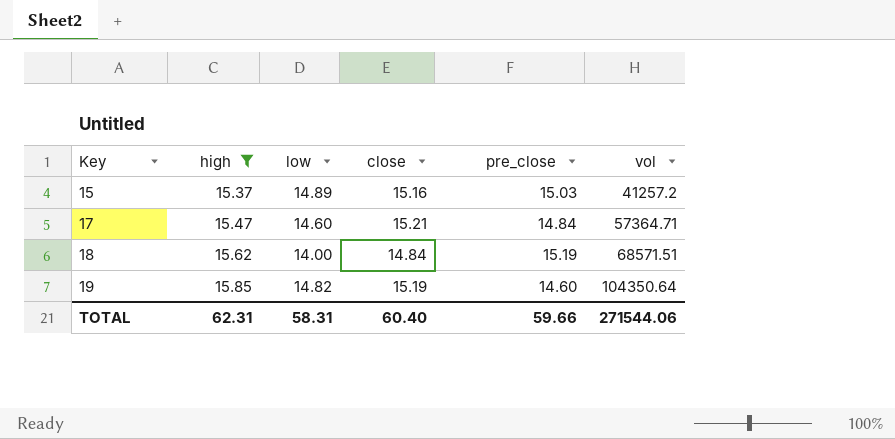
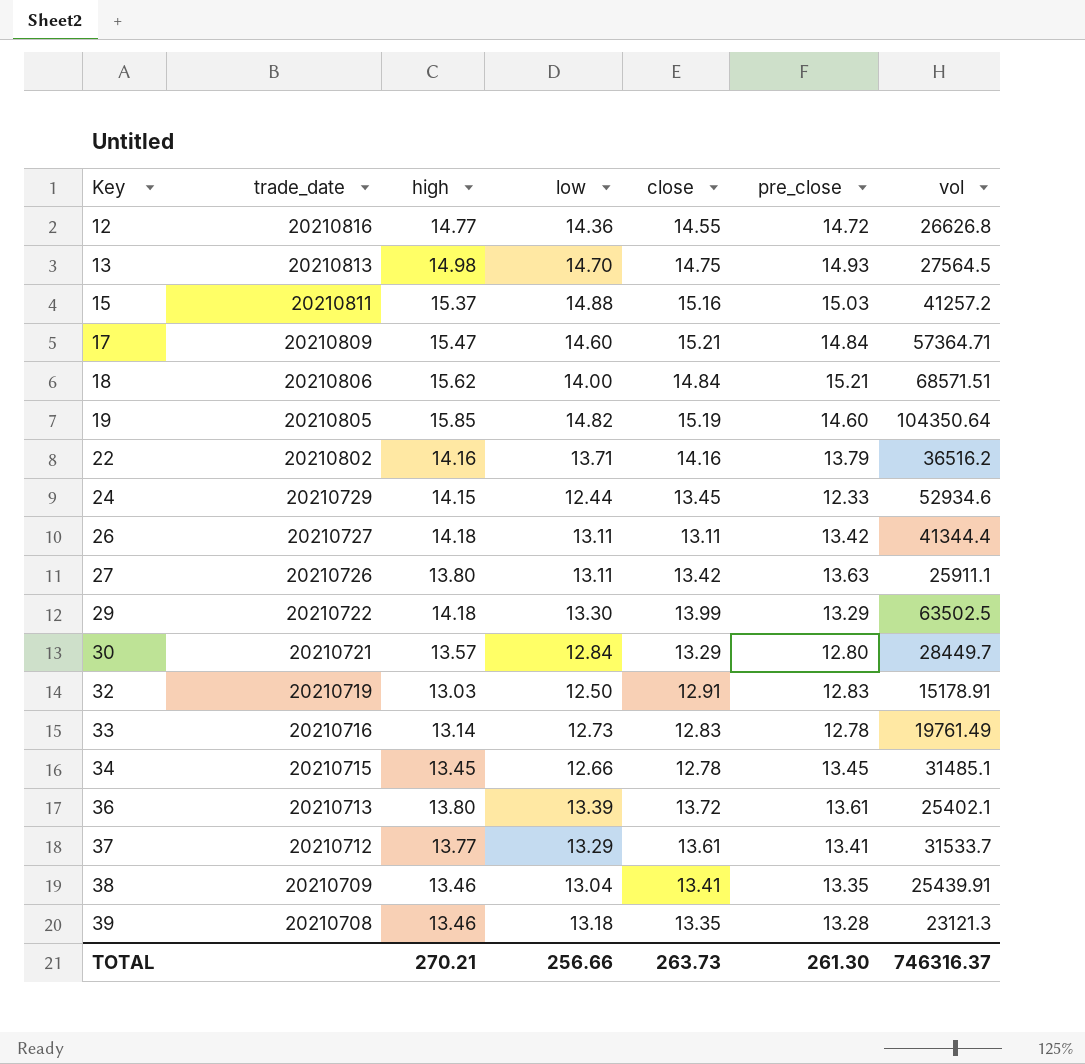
filter: high >= 15.37 -> none
column trade_date | position: none -> 2
15 | low: 14.89 -> 14.88
18 | pre_close: 15.19 -> 15.21
TOTAL | high: 62.31 -> 270.21
TOTAL | low: 58.31 -> 256.66
TOTAL | close: 60.40 -> 263.73
TOTAL | pre_close: 59.66 -> 261.30
TOTAL | vol: 271544.06 -> 746316.37

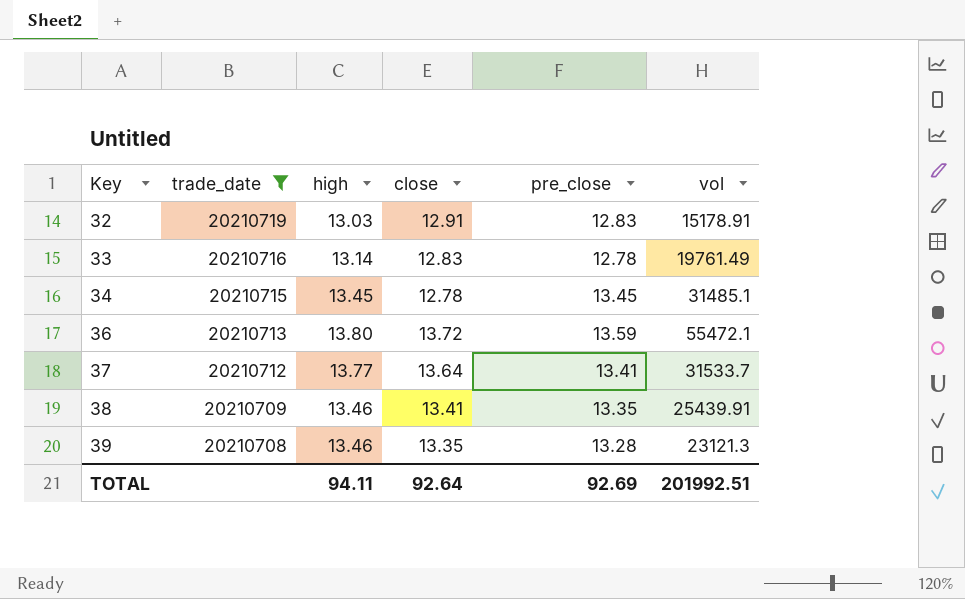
filter: none -> trade_date <= 20210719
column low | position: 4 -> none
36 | pre_close: 13.61 -> 13.59
36 | vol: 25402.1 -> 55472.1
37 | close: 13.61 -> 13.64
TOTAL | high: 270.21 -> 94.11
TOTAL | close: 263.73 -> 92.64
TOTAL | pre_close: 261.30 -> 92.69
TOTAL | vol: 746316.37 -> 201992.51

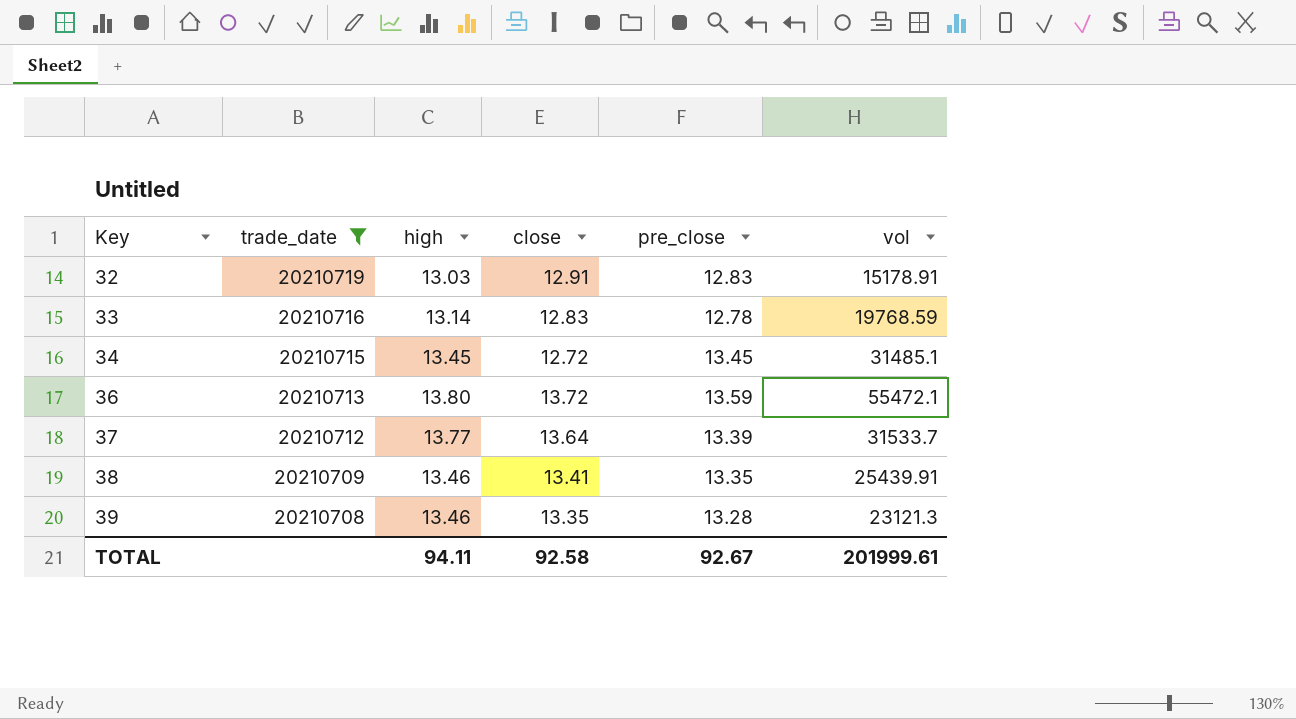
33 | vol: 19761.49 -> 19768.59
34 | close: 12.78 -> 12.72
37 | pre_close: 13.41 -> 13.39
TOTAL | close: 92.64 -> 92.58
TOTAL | pre_close: 92.69 -> 92.67
TOTAL | vol: 201992.51 -> 201999.61

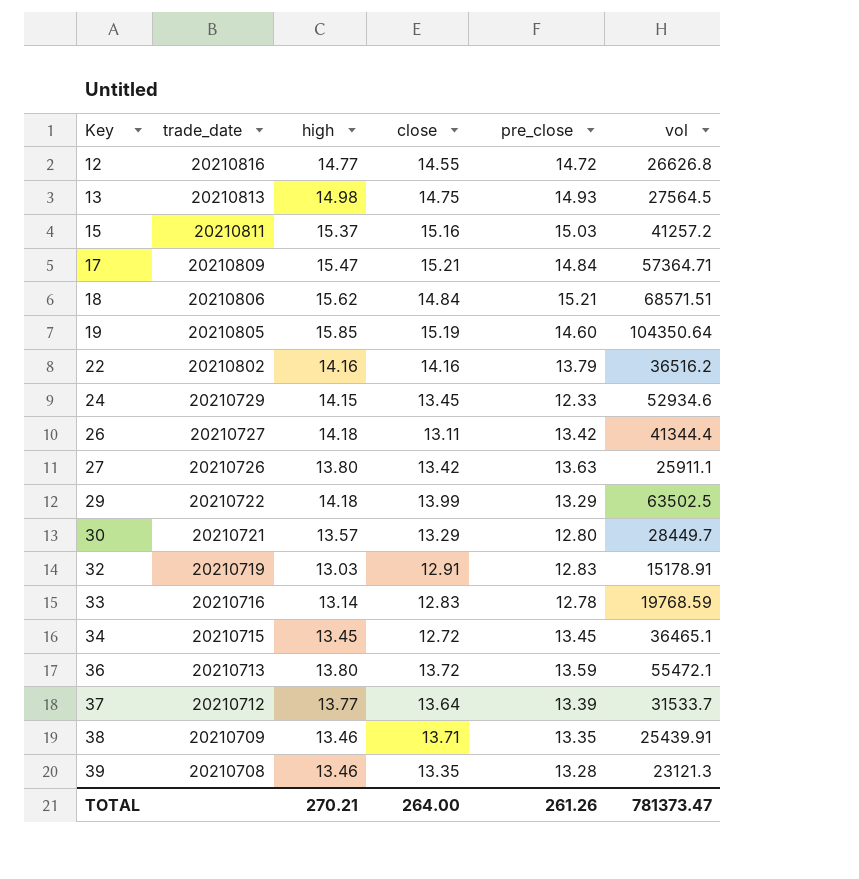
filter: trade_date <= 20210719 -> none
34 | vol: 31485.1 -> 36465.1
38 | close: 13.41 -> 13.71
TOTAL | high: 94.11 -> 270.21
TOTAL | close: 92.58 -> 264.00
TOTAL | pre_close: 92.67 -> 261.26
TOTAL | vol: 201999.61 -> 781373.47

